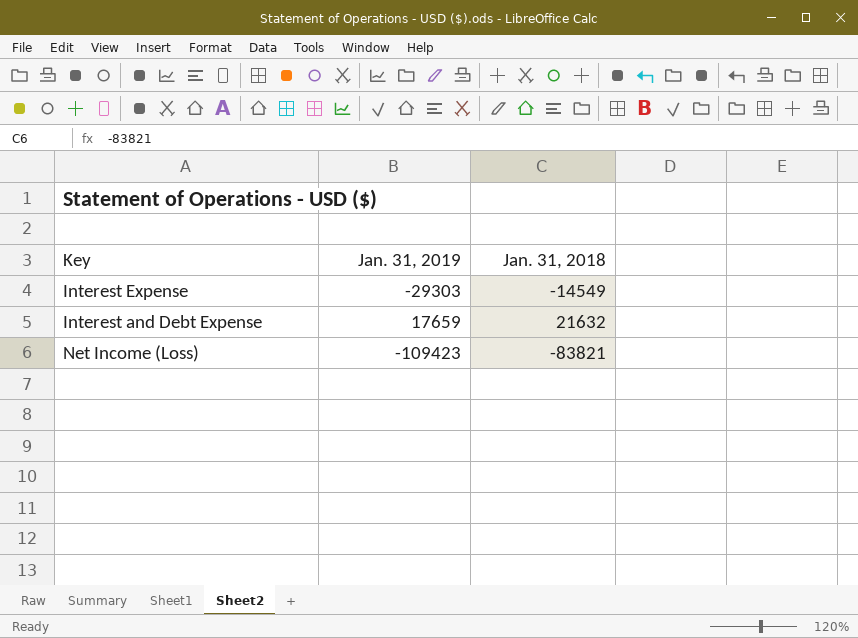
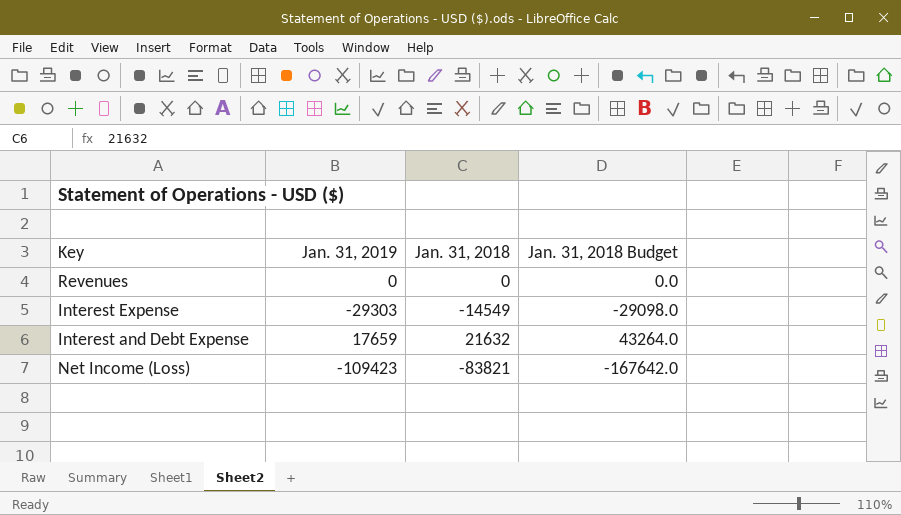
column Jan. 31, 2018 Budget | formula: none -> [Jan. 31, 2018] * 2
row Revenues: none -> 0 | 0 | 0.0

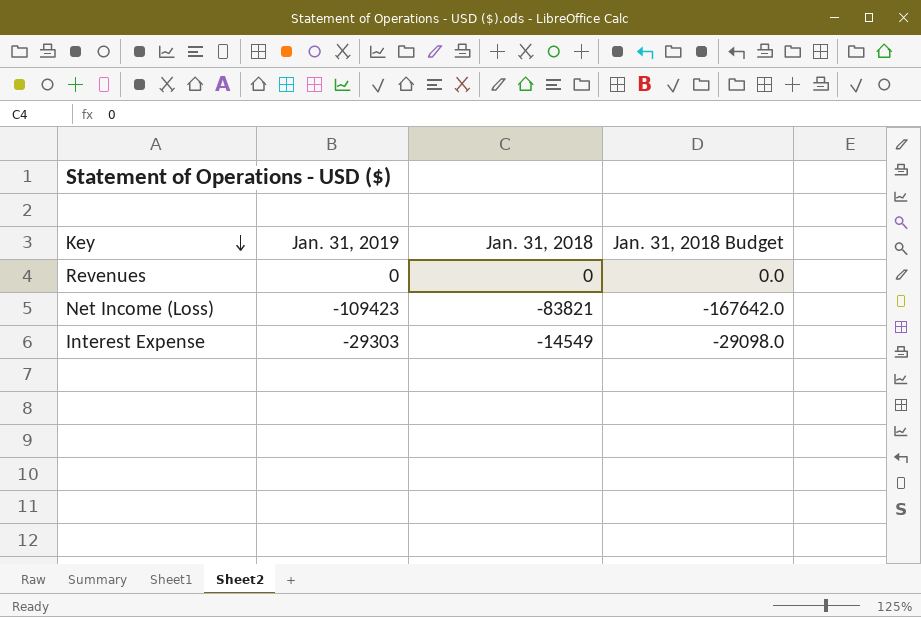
row order: none -> Key descending
row Interest and Debt Expense: 17659 | 21632 | 43264.0 -> none

